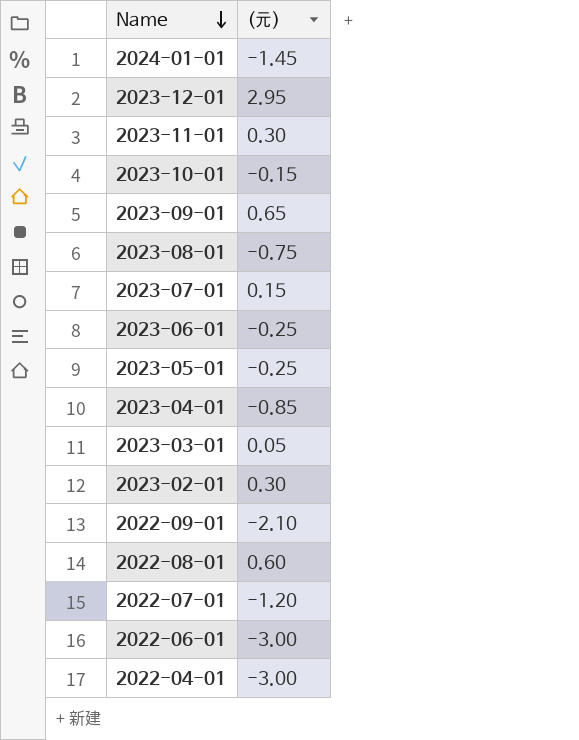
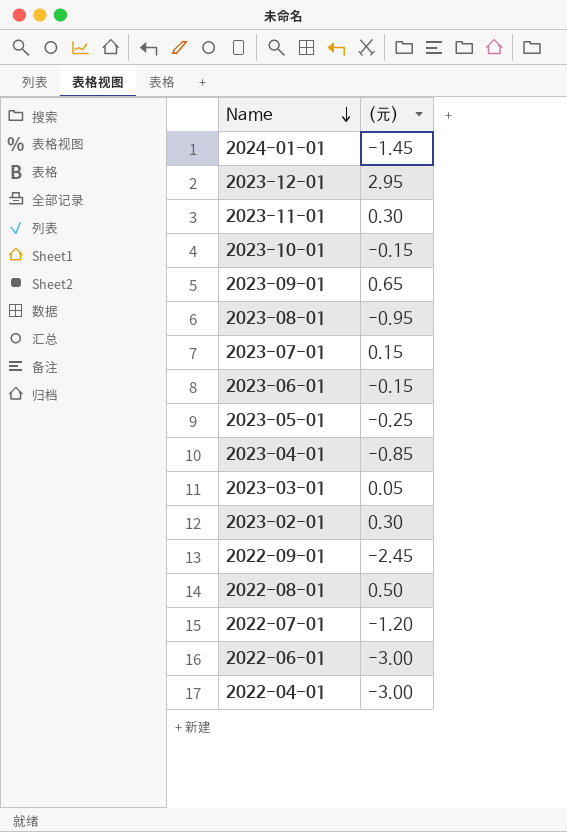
2023-08-01 | (元): -0.75 -> -0.95
2023-06-01 | (元): -0.25 -> -0.15
2022-09-01 | (元): -2.10 -> -2.45
2022-08-01 | (元): 0.60 -> 0.50

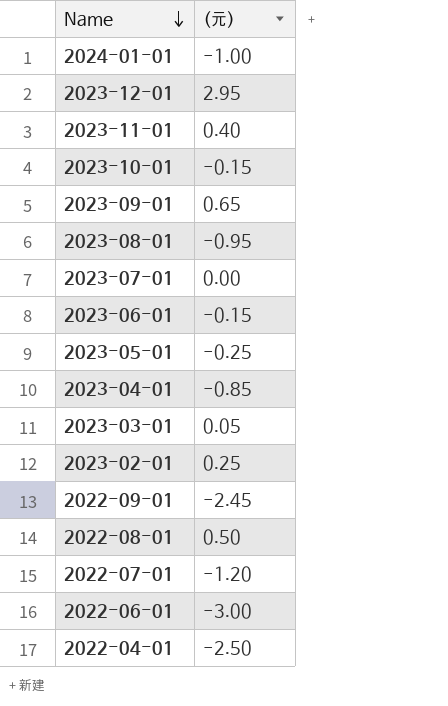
2024-01-01 | (元): -1.45 -> -1.00
2023-11-01 | (元): 0.30 -> 0.40
2023-07-01 | (元): 0.15 -> 0.00
2023-02-01 | (元): 0.30 -> 0.25
2022-04-01 | (元): -3.00 -> -2.50

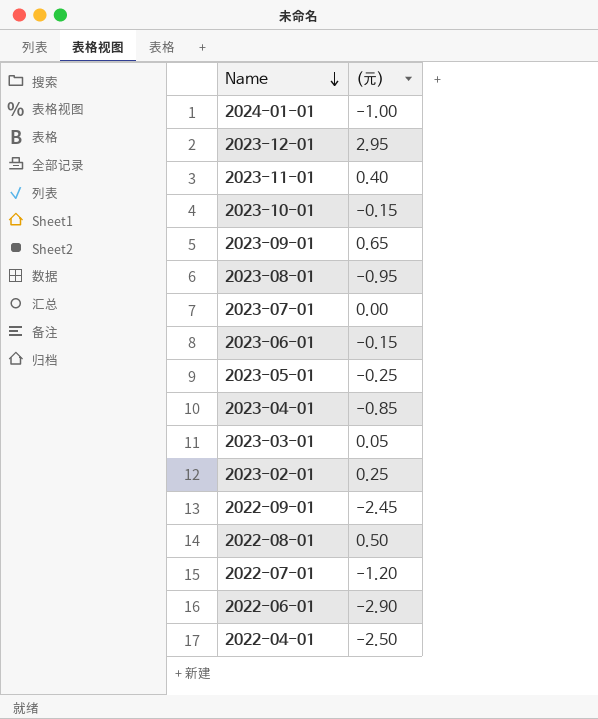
2022-06-01 | (元): -3.00 -> -2.90

